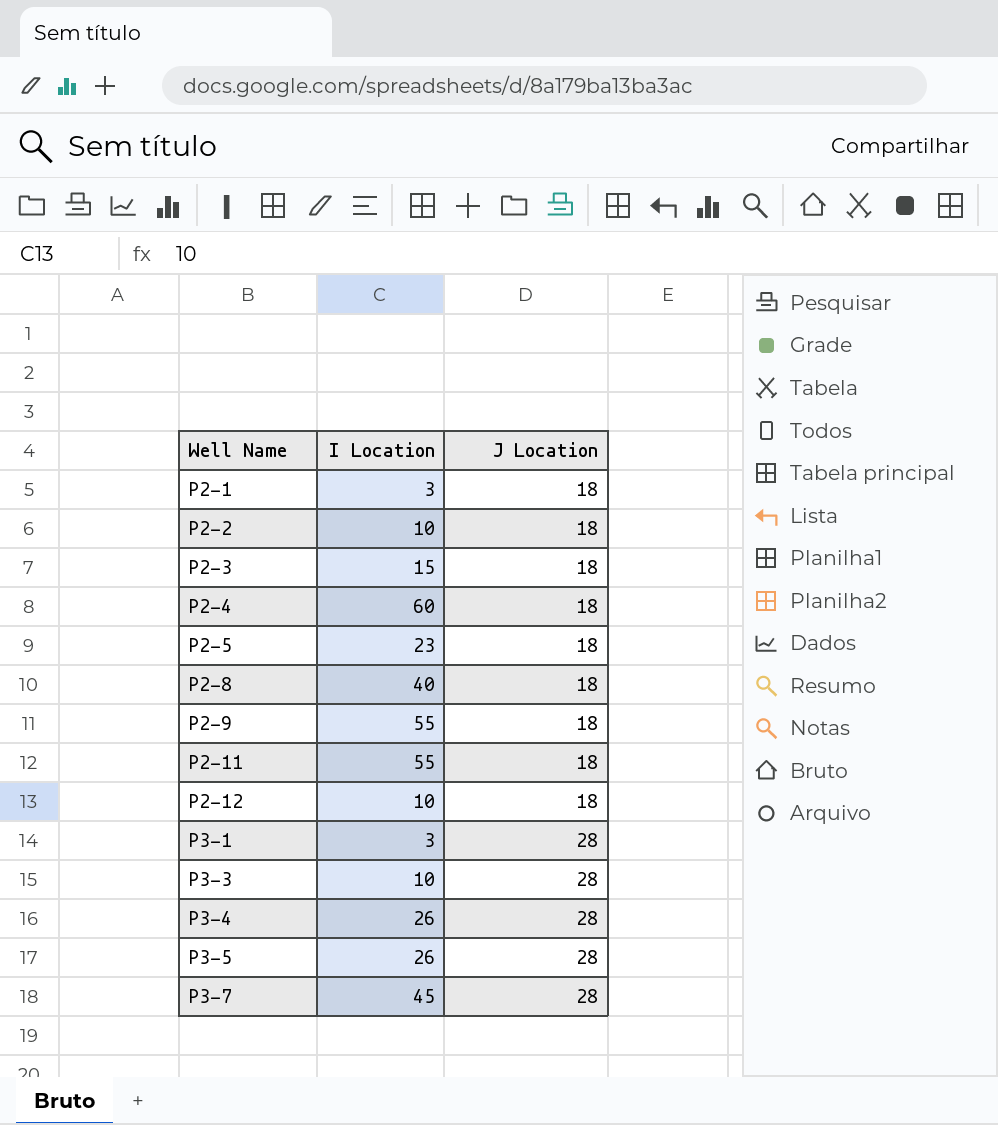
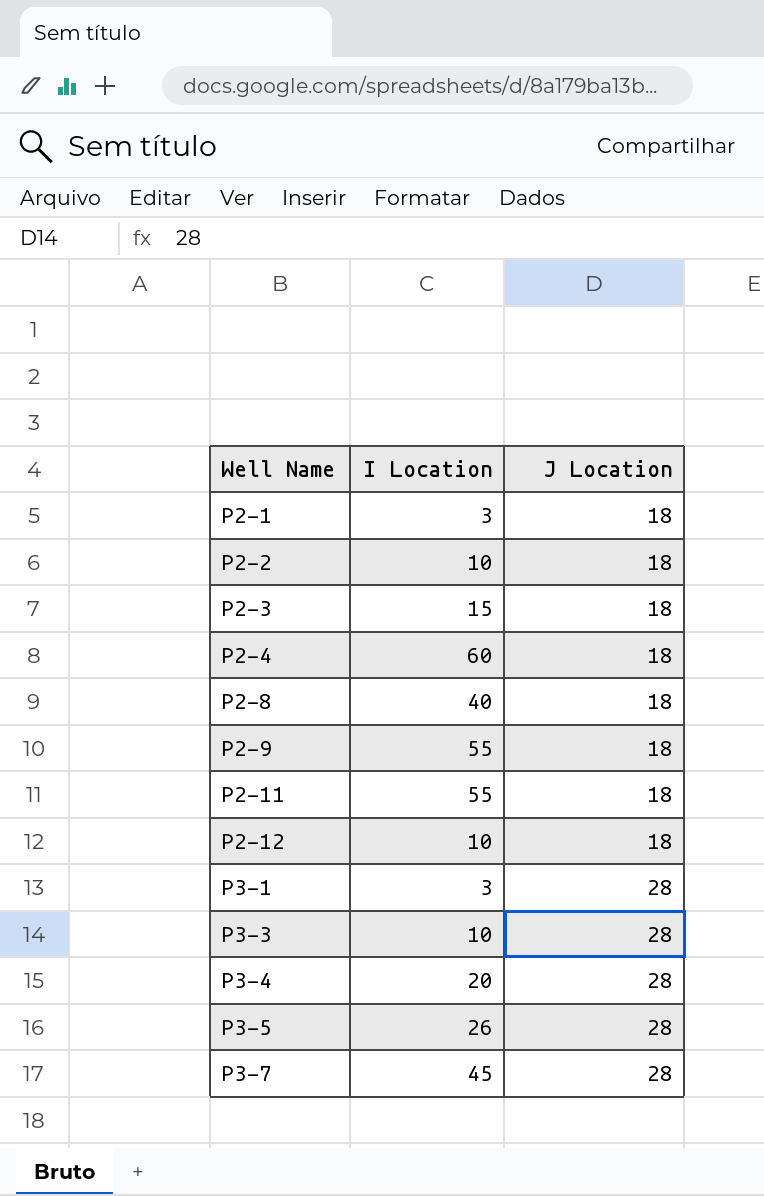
row P2-5: 23 | 18 -> none
P3-4 | I Location: 26 -> 20

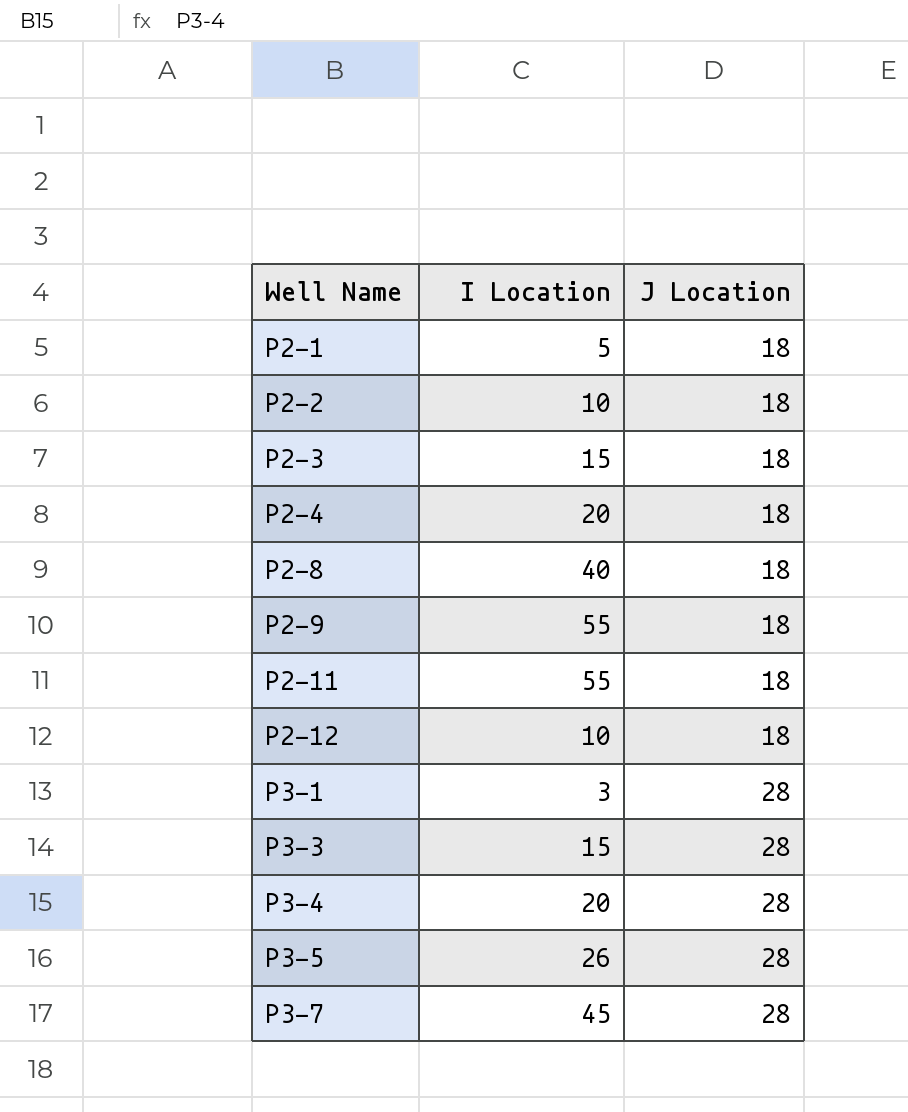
P2-1 | I Location: 3 -> 5
P2-4 | I Location: 60 -> 20
P3-3 | I Location: 10 -> 15

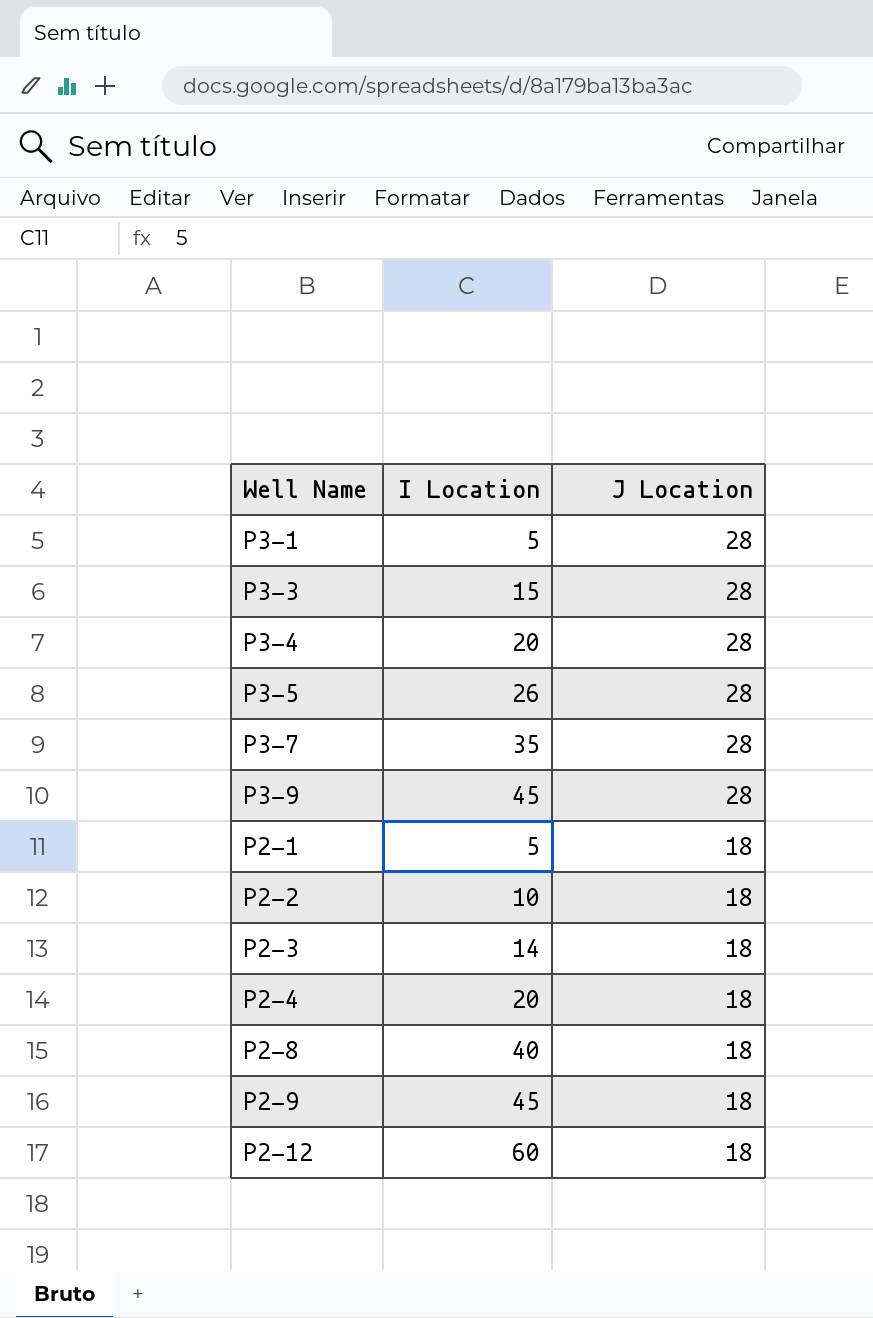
row order: Well Name ascending -> J Location descending
row P2-11: 55 | 18 -> none
P3-1 | I Location: 3 -> 5
P3-7 | I Location: 45 -> 35
row P3-9: none -> 45 | 28
P2-3 | I Location: 15 -> 14
P2-9 | I Location: 55 -> 45
P2-12 | I Location: 10 -> 60

